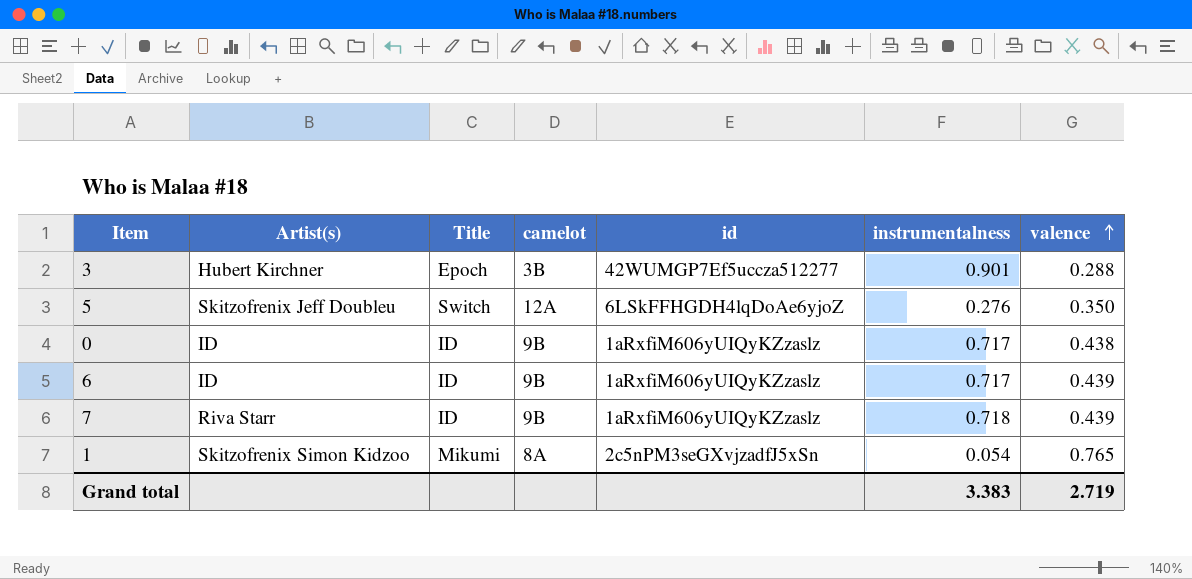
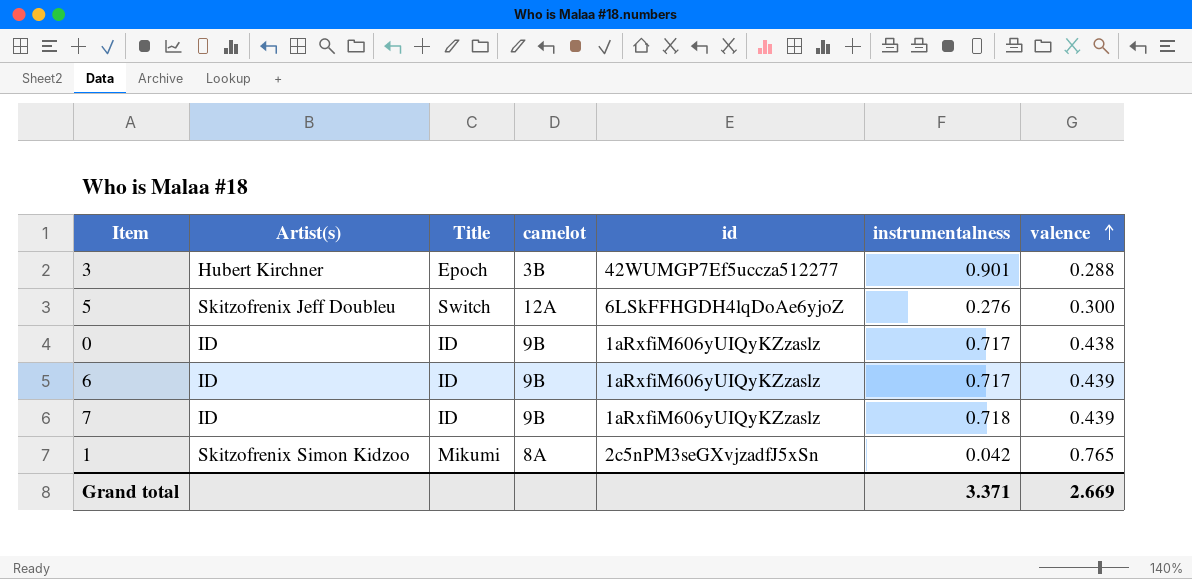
5 | valence: 0.350 -> 0.300
7 | Artist(s): Riva Starr -> ID
1 | instrumentalness: 0.054 -> 0.042
Grand total | instrumentalness: 3.383 -> 3.371
Grand total | valence: 2.719 -> 2.669

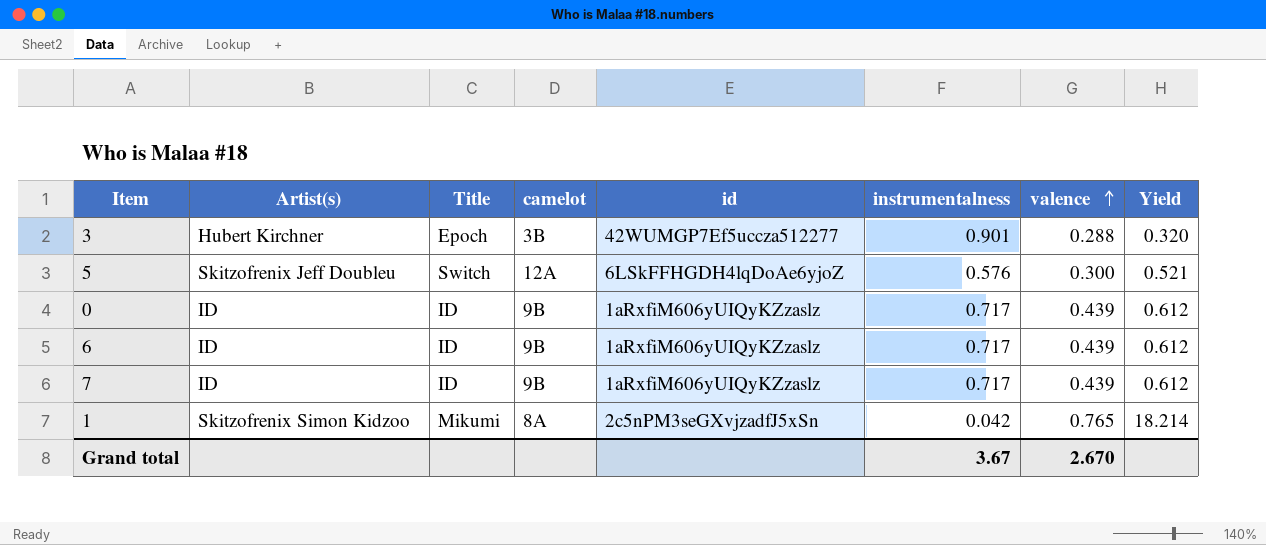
column Yield | formula: none -> [valence] / [instrumentalness]
5 | instrumentalness: 0.276 -> 0.576
0 | valence: 0.438 -> 0.439
7 | instrumentalness: 0.718 -> 0.717
Grand total | instrumentalness: 3.371 -> 3.67
Grand total | valence: 2.669 -> 2.670

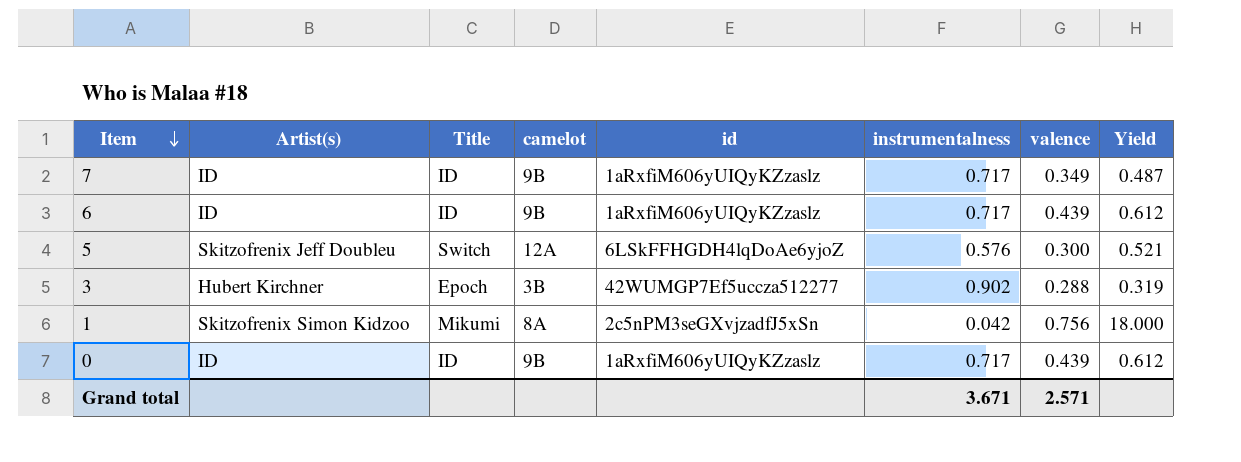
row order: valence ascending -> Item descending
7 | valence: 0.439 -> 0.349
7 | Yield: 0.612 -> 0.487
3 | instrumentalness: 0.901 -> 0.902
3 | Yield: 0.320 -> 0.319
1 | valence: 0.765 -> 0.756
1 | Yield: 18.214 -> 18.000
Grand total | instrumentalness: 3.67 -> 3.671
Grand total | valence: 2.670 -> 2.571

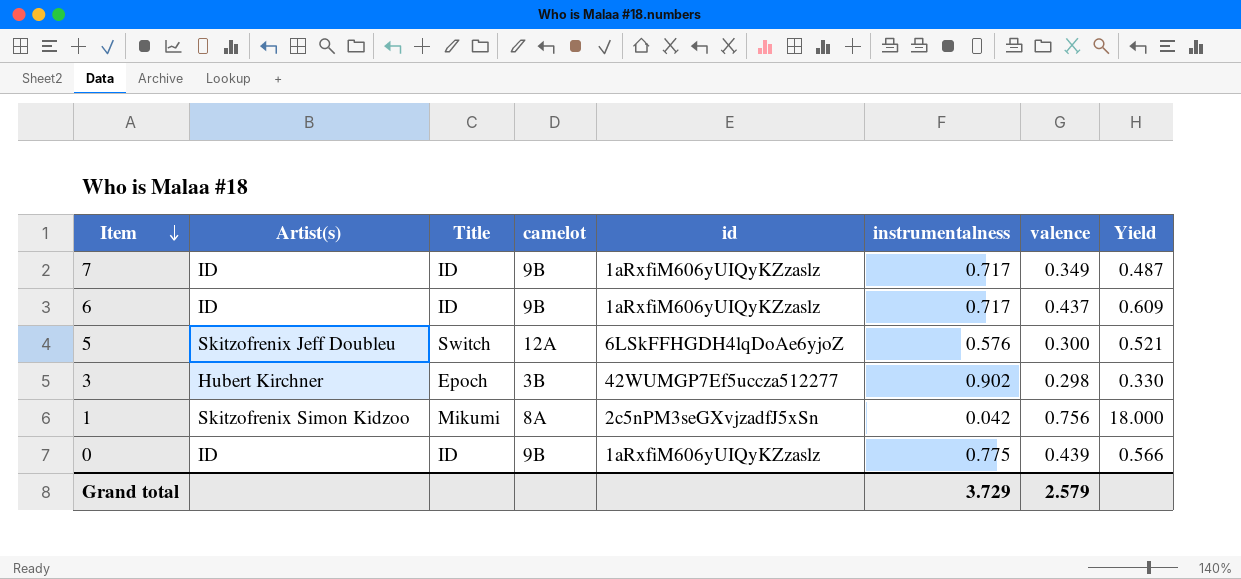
6 | valence: 0.439 -> 0.437
6 | Yield: 0.612 -> 0.609
3 | valence: 0.288 -> 0.298
3 | Yield: 0.319 -> 0.330
0 | instrumentalness: 0.717 -> 0.775
0 | Yield: 0.612 -> 0.566
Grand total | instrumentalness: 3.671 -> 3.729
Grand total | valence: 2.571 -> 2.579

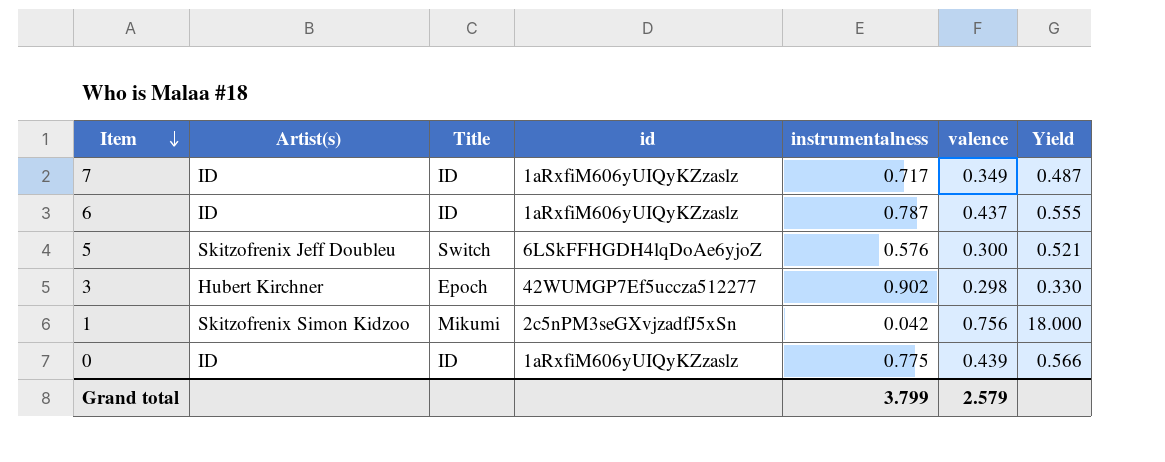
column camelot | position: 4 -> none
6 | instrumentalness: 0.717 -> 0.787
6 | Yield: 0.609 -> 0.555
Grand total | instrumentalness: 3.729 -> 3.799

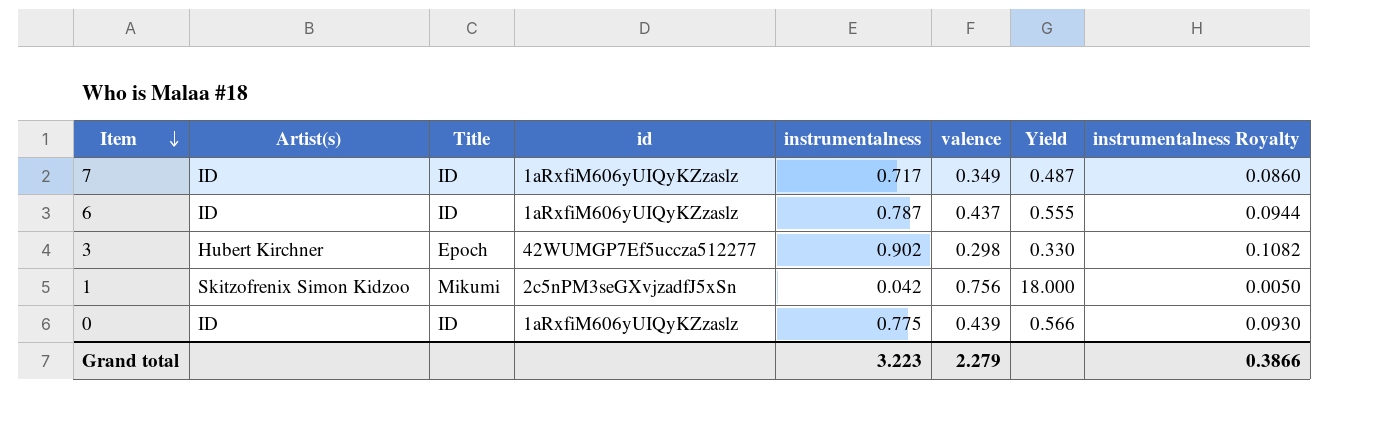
column instrumentalness Royalty | formula: none -> [instrumentalness] * 0.12
row 5: Skitzofrenix Jeff Doubleu | Switch | 6LSkFFHGDH4lqDoAe6yjoZ | 0.576 | 0.300 | 0.521 -> none
Grand total | instrumentalness: 3.799 -> 3.223
Grand total | valence: 2.579 -> 2.279

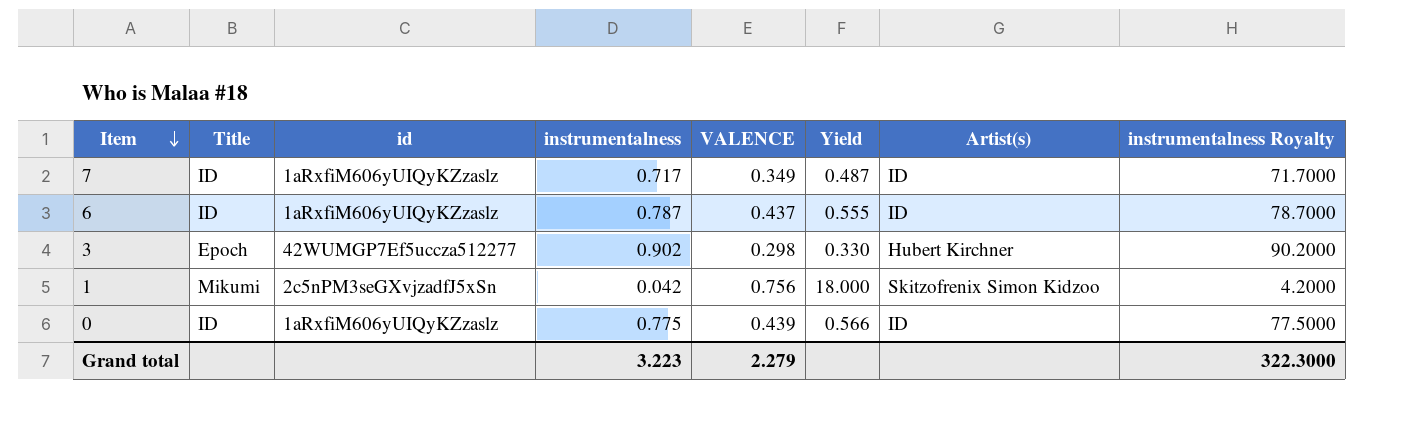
column name: valence -> VALENCE
column Artist(s) | position: 2 -> 7
column instrumentalness Royalty | formula: [instrumentalness] * 0.12 -> [instrumentalness] * 100
Grand total | instrumentalness Royalty: 0.3866 -> 322.3000

